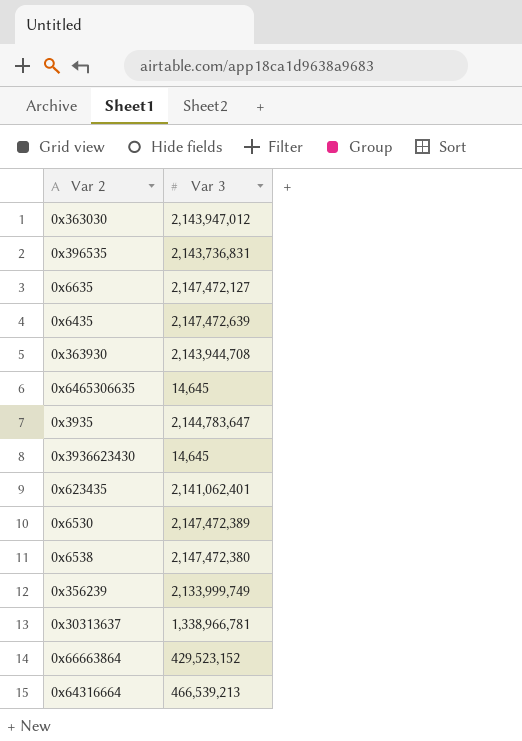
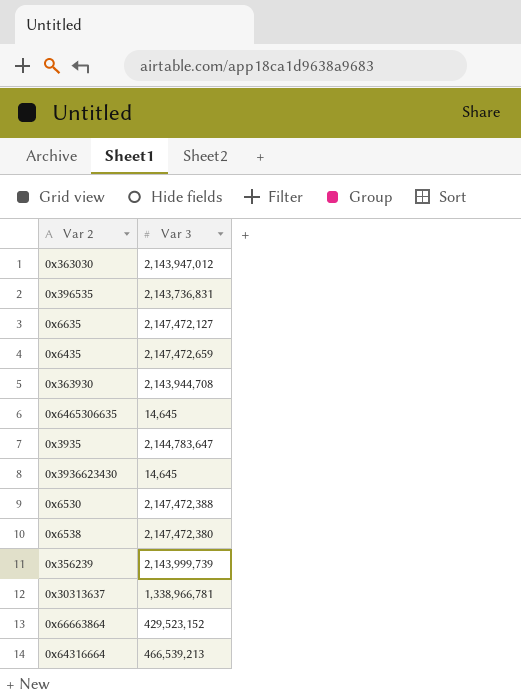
row 0x623435: 2,141,062,401 -> none
0x6435 | Var 3: 2,147,472,639 -> 2,147,472,659
0x6530 | Var 3: 2,147,472,389 -> 2,147,472,388
0x356239 | Var 3: 2,133,999,749 -> 2,143,999,739

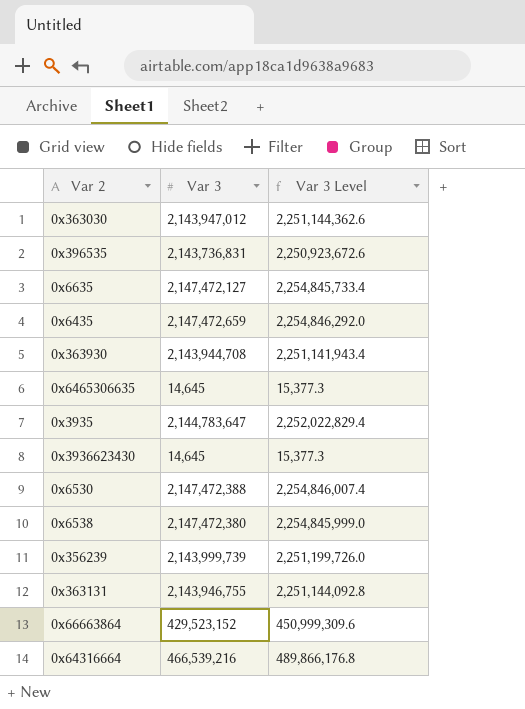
column Var 3 Level | formula: none -> [Var 3] * 1.05
row 0x30313637: 1,338,966,781 -> none
row 0x363131: none -> 2,143,946,755 | 2,251,144,092.8
0x64316664 | Var 3: 466,539,213 -> 466,539,216

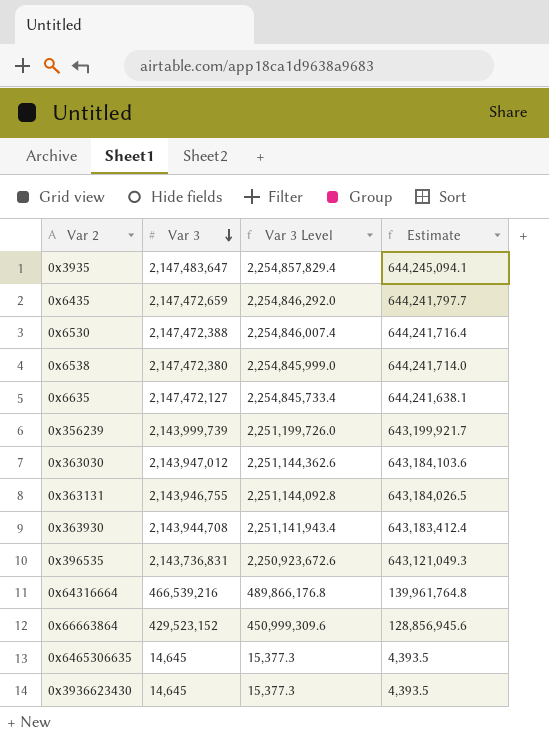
row order: none -> Var 3 descending
column Estimate | formula: none -> [Var 3] * 0.3
0x3935 | Var 3: 2,144,783,647 -> 2,147,483,647
0x3935 | Var 3 Level: 2,252,022,829.4 -> 2,254,857,829.4

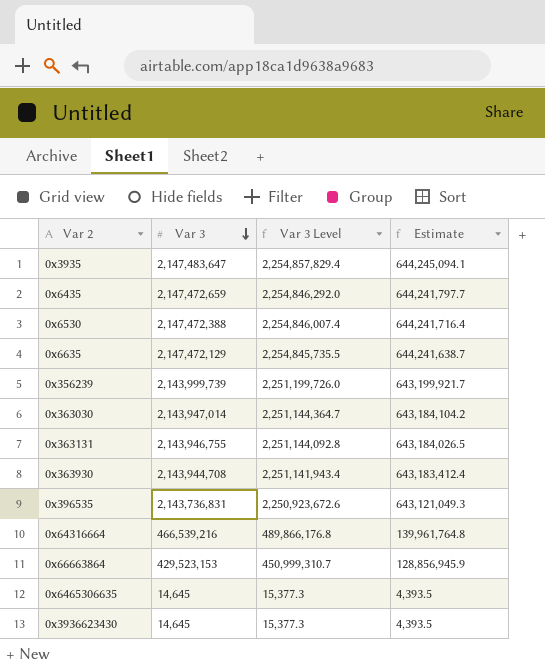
row 0x6538: 2,147,472,380 | 2,254,845,999.0 | 644,241,714.0 -> none
0x6635 | Var 3: 2,147,472,127 -> 2,147,472,129
0x6635 | Var 3 Level: 2,254,845,733.4 -> 2,254,845,735.5
0x6635 | Estimate: 644,241,638.1 -> 644,241,638.7
0x363030 | Var 3: 2,143,947,012 -> 2,143,947,014
0x363030 | Var 3 Level: 2,251,144,362.6 -> 2,251,144,364.7
0x363030 | Estimate: 643,184,103.6 -> 643,184,104.2
0x66663864 | Var 3: 429,523,152 -> 429,523,153
0x66663864 | Var 3 Level: 450,999,309.6 -> 450,999,310.7
0x66663864 | Estimate: 128,856,945.6 -> 128,856,945.9

